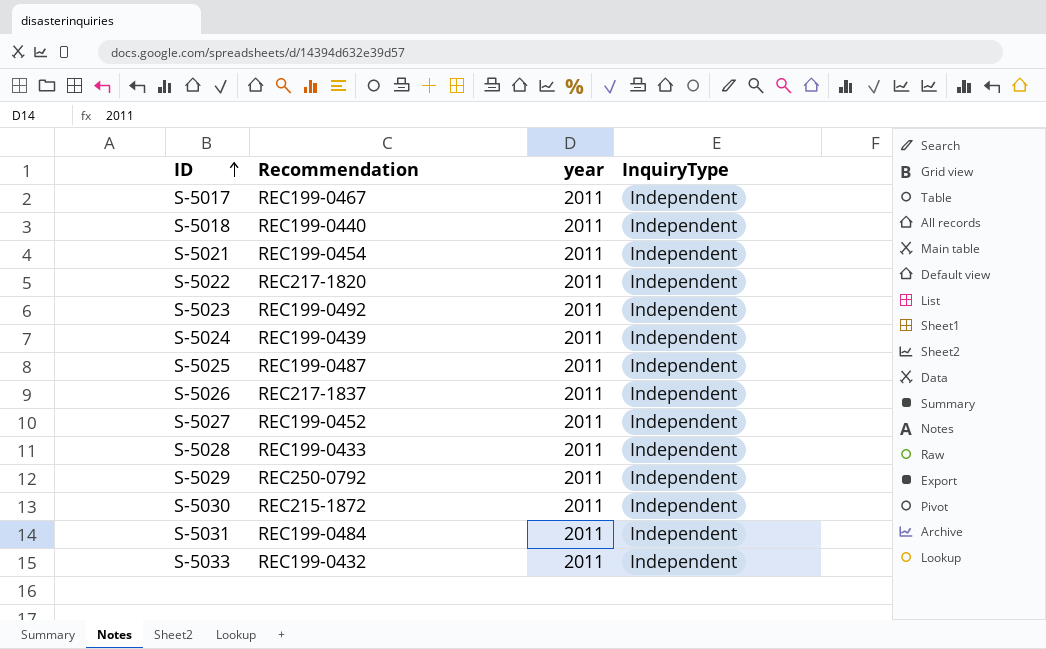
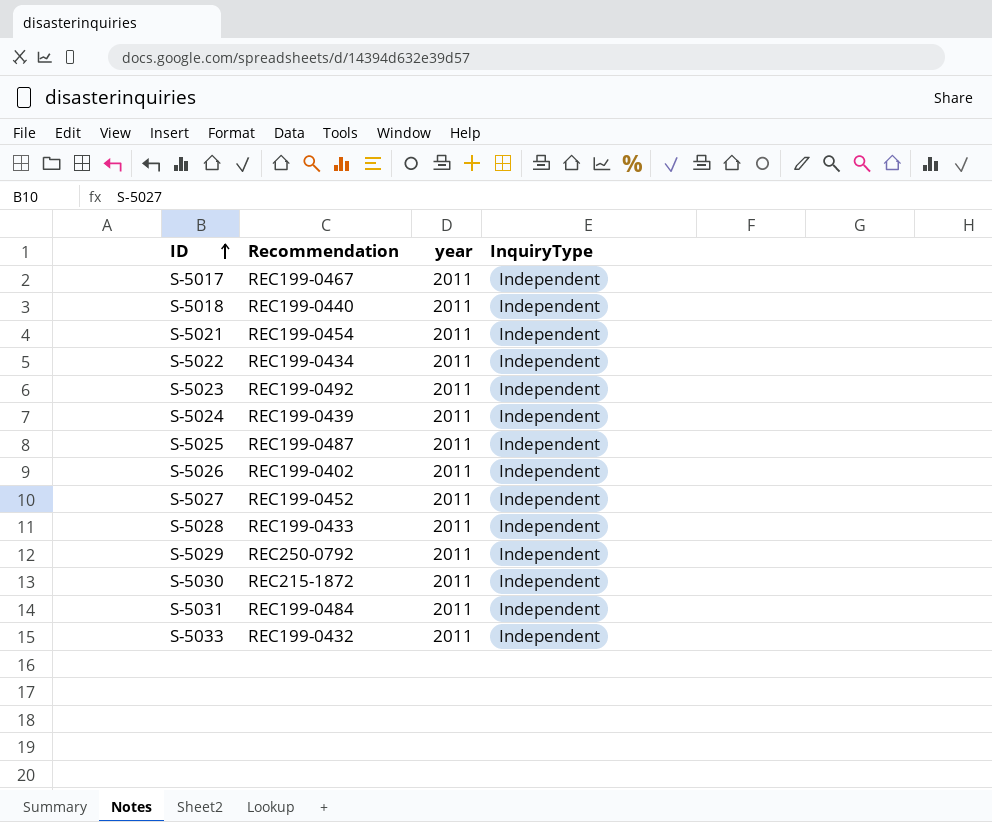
S-5022 | Recommendation: REC217-1820 -> REC199-0434
S-5026 | Recommendation: REC217-1837 -> REC199-0402

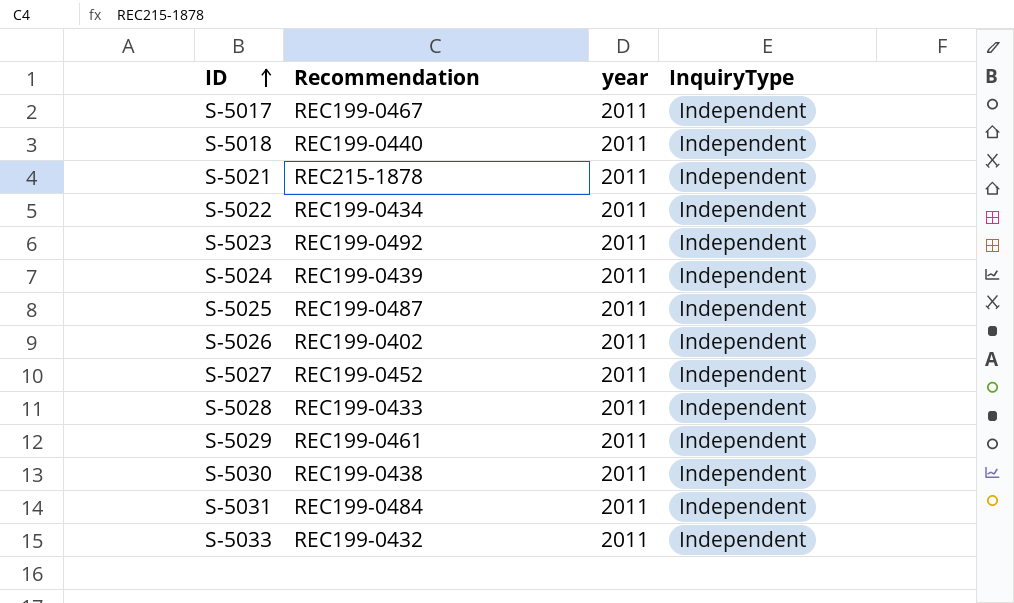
S-5021 | Recommendation: REC199-0454 -> REC215-1878
S-5029 | Recommendation: REC250-0792 -> REC199-0461
S-5030 | Recommendation: REC215-1872 -> REC199-0438

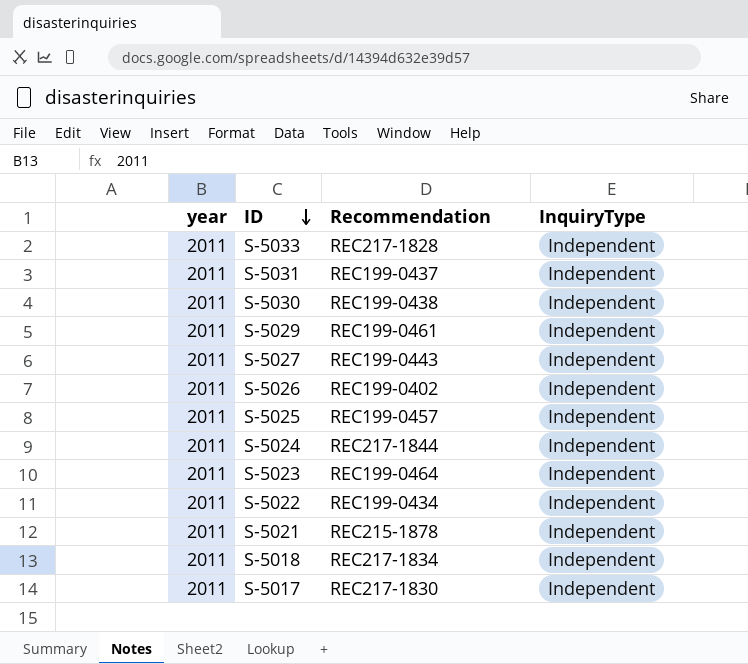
row order: ID ascending -> ID descending
column year | position: 3 -> 1
row S-5028: REC199-0433 | 2011 | Independent -> none
S-5033 | Recommendation: REC199-0432 -> REC217-1828
S-5031 | Recommendation: REC199-0484 -> REC199-0437
S-5027 | Recommendation: REC199-0452 -> REC199-0443
S-5025 | Recommendation: REC199-0487 -> REC199-0457
S-5024 | Recommendation: REC199-0439 -> REC217-1844
S-5023 | Recommendation: REC199-0492 -> REC199-0464
S-5018 | Recommendation: REC199-0440 -> REC217-1834
S-5017 | Recommendation: REC199-0467 -> REC217-1830

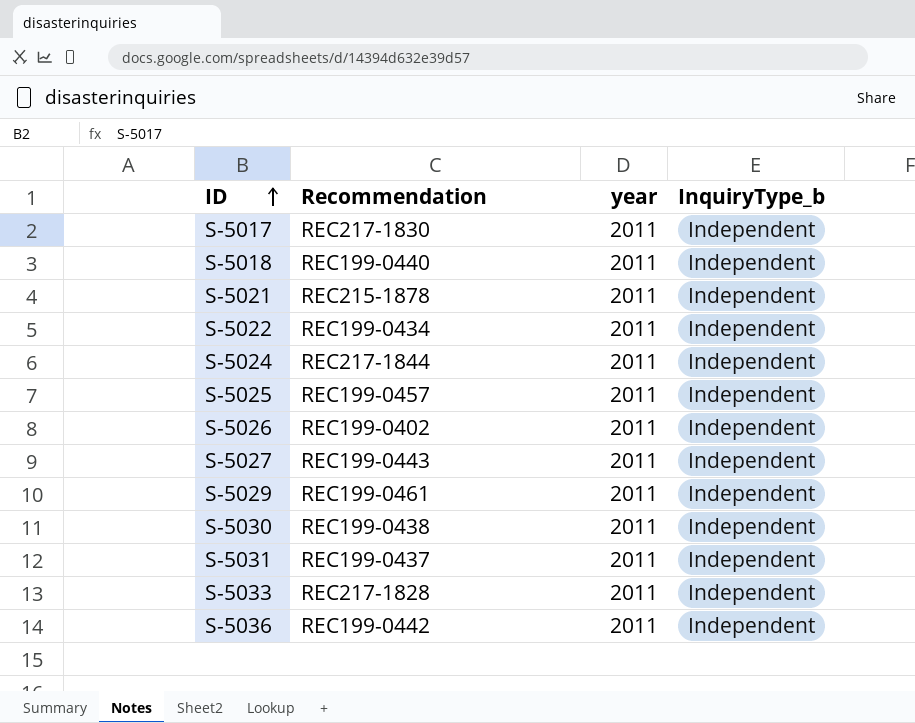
row order: ID descending -> ID ascending
column year | position: 1 -> 3
column name: InquiryType -> InquiryType_b
row S-5023: 2011 | REC199-0464 | Independent -> none
S-5018 | Recommendation: REC217-1834 -> REC199-0440
row S-5036: none -> REC199-0442 | 2011 | Independent

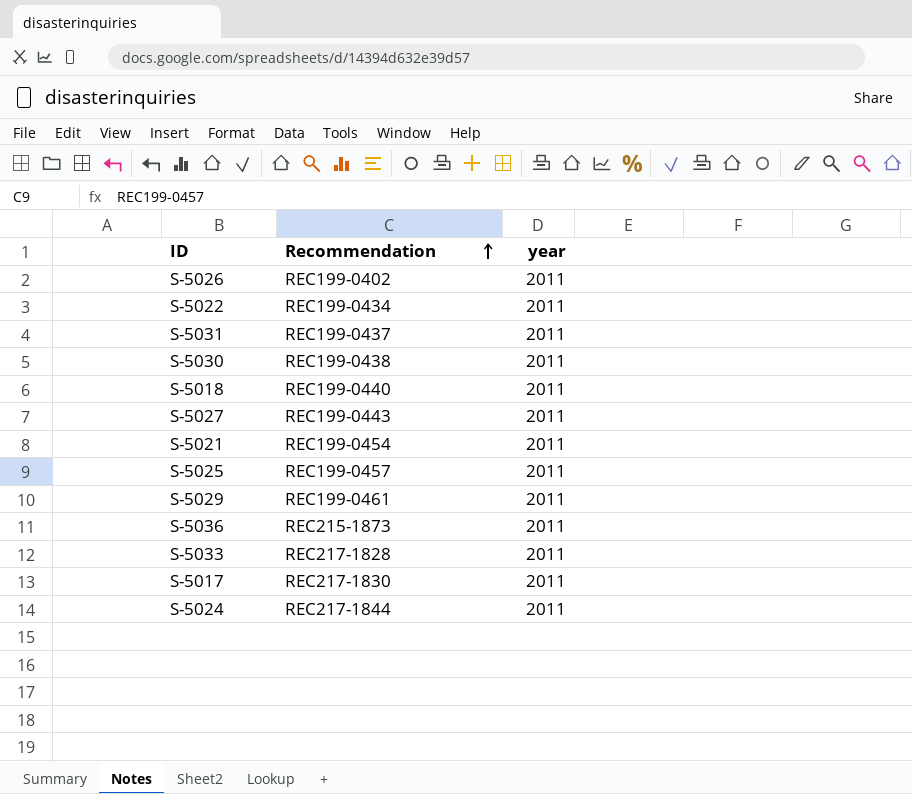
row order: ID ascending -> Recommendation ascending
column InquiryType_b | position: 4 -> none
S-5021 | Recommendation: REC215-1878 -> REC199-0454
S-5036 | Recommendation: REC199-0442 -> REC215-1873

